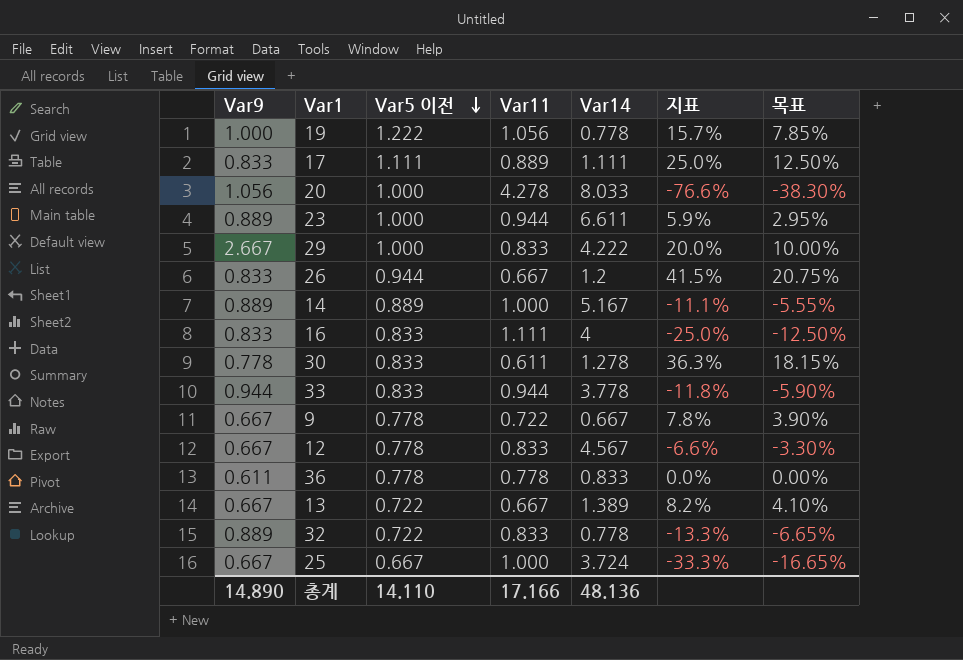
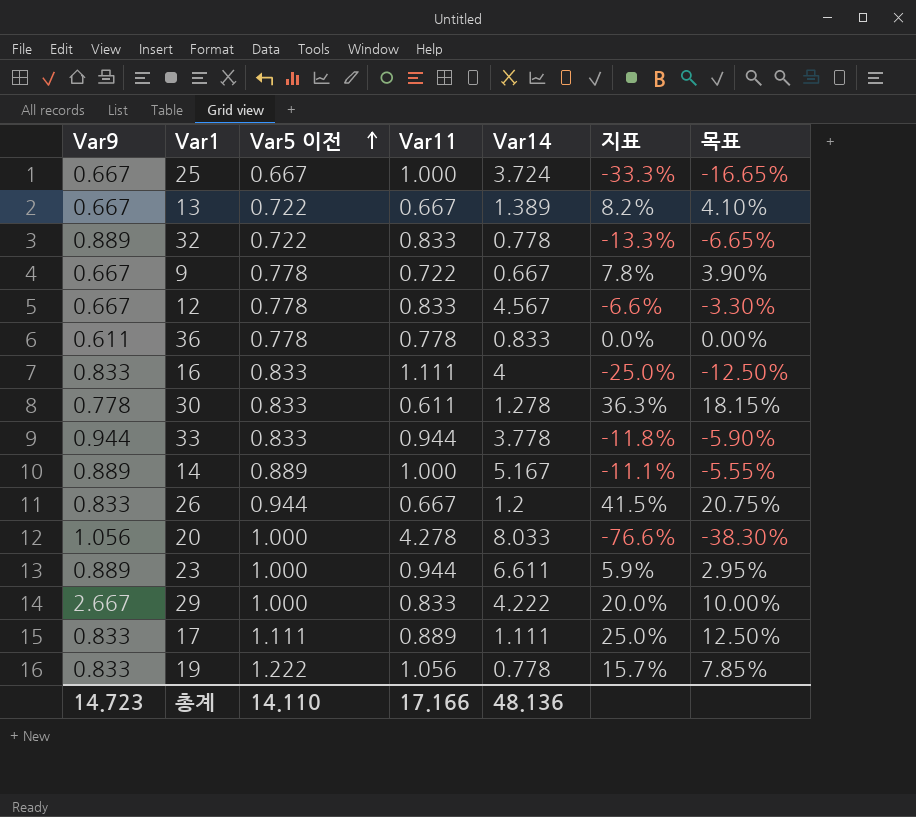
row order: Var5 이전 descending -> Var5 이전 ascending
19 | Var9: 1.000 -> 0.833
총계 | Var9: 14.890 -> 14.723

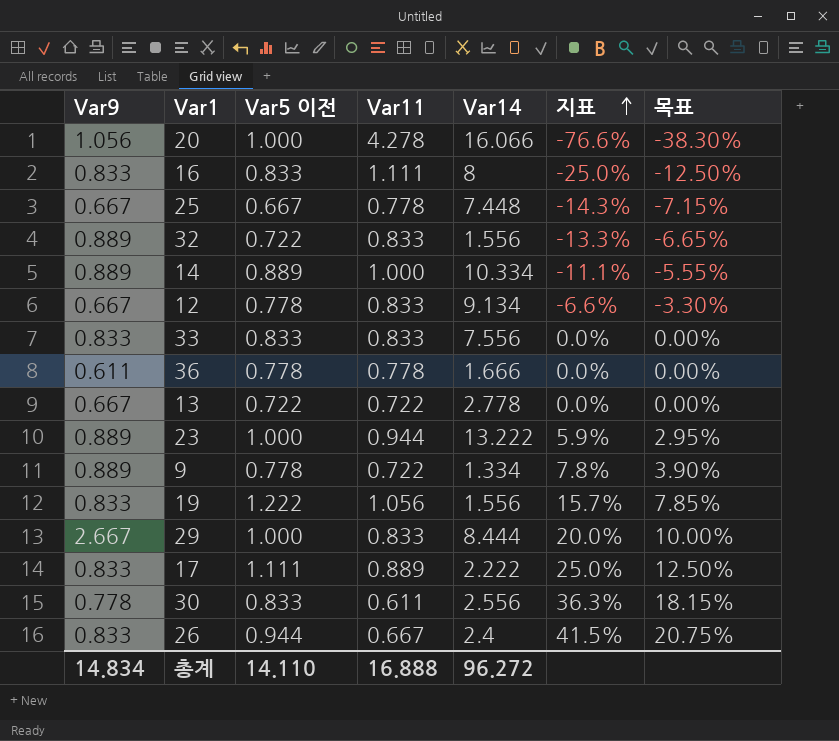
row order: Var5 이전 ascending -> 지표 ascending
20 | Var14: 8.033 -> 16.066
16 | Var14: 4 -> 8
25 | Var11: 1.000 -> 0.778
25 | Var14: 3.724 -> 7.448
25 | 지표: -33.3% -> -14.3%
25 | 목표: -16.65% -> -7.15%
32 | Var14: 0.778 -> 1.556
14 | Var14: 5.167 -> 10.334
12 | Var14: 4.567 -> 9.134
33 | Var9: 0.944 -> 0.833
33 | Var11: 0.944 -> 0.833
33 | Var14: 3.778 -> 7.556
33 | 지표: -11.8% -> 0.0%
33 | 목표: -5.90% -> 0.00%
36 | Var14: 0.833 -> 1.666
13 | Var11: 0.667 -> 0.722
13 | Var14: 1.389 -> 2.778
13 | 지표: 8.2% -> 0.0%
13 | 목표: 4.10% -> 0.00%
23 | Var14: 6.611 -> 13.222
9 | Var9: 0.667 -> 0.889
9 | Var14: 0.667 -> 1.334
19 | Var14: 0.778 -> 1.556
29 | Var14: 4.222 -> 8.444
17 | Var14: 1.111 -> 2.222
30 | Var14: 1.278 -> 2.556
26 | Var14: 1.2 -> 2.4
총계 | Var9: 14.723 -> 14.834
총계 | Var11: 17.166 -> 16.888
총계 | Var14: 48.136 -> 96.272

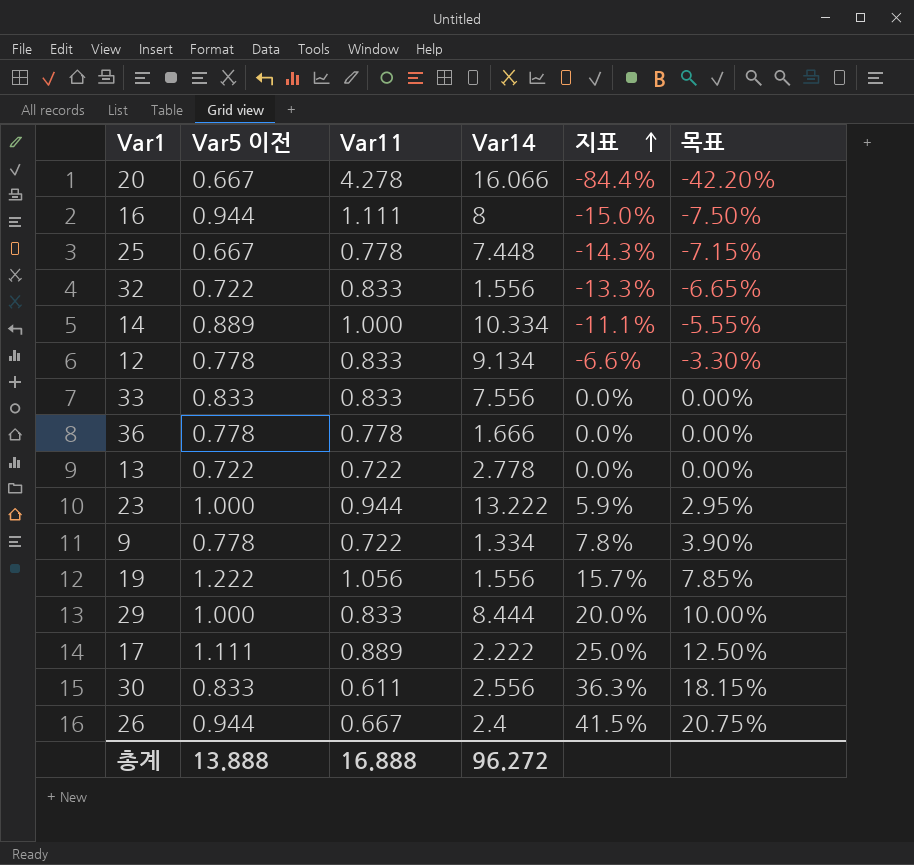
column Var9 | position: 1 -> none
20 | Var5 이전: 1.000 -> 0.667
20 | 지표: -76.6% -> -84.4%
20 | 목표: -38.30% -> -42.20%
16 | Var5 이전: 0.833 -> 0.944
16 | 지표: -25.0% -> -15.0%
16 | 목표: -12.50% -> -7.50%
총계 | Var5 이전: 14.110 -> 13.888

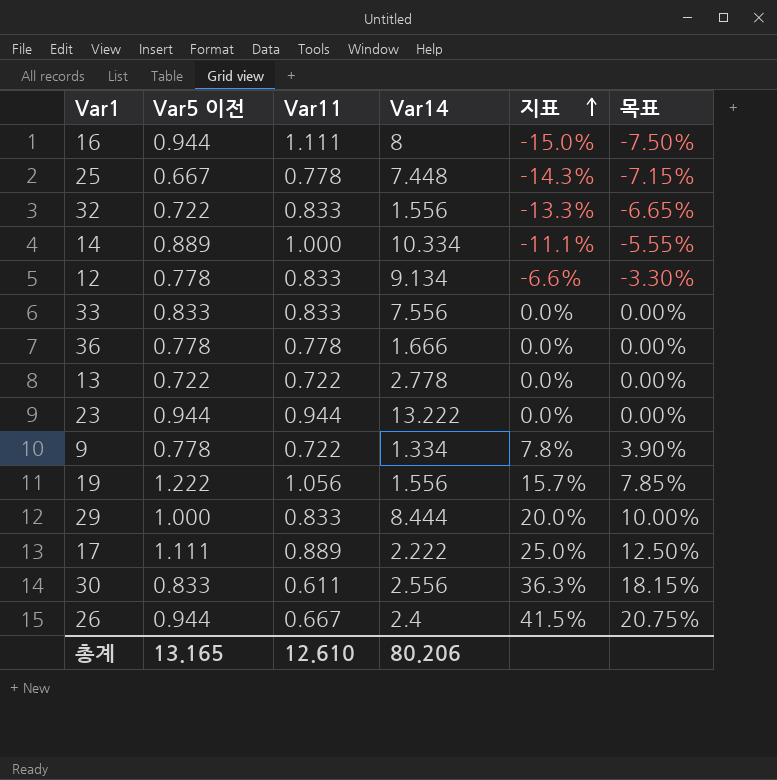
row 20: 0.667 | 4.278 | 16.066 | -84.4% | -42.20% -> none
23 | Var5 이전: 1.000 -> 0.944
23 | 지표: 5.9% -> 0.0%
23 | 목표: 2.95% -> 0.00%
총계 | Var5 이전: 13.888 -> 13.165
총계 | Var11: 16.888 -> 12.610
총계 | Var14: 96.272 -> 80.206

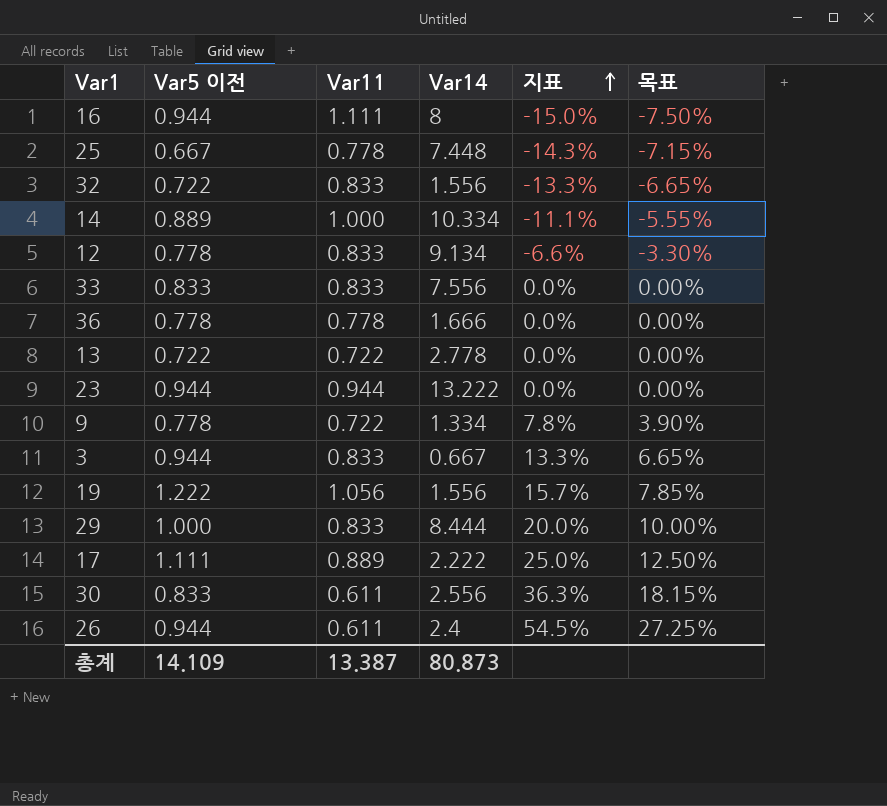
row 3: none -> 0.944 | 0.833 | 0.667 | 13.3% | 6.65%
26 | Var11: 0.667 -> 0.611
26 | 지표: 41.5% -> 54.5%
26 | 목표: 20.75% -> 27.25%
총계 | Var5 이전: 13.165 -> 14.109
총계 | Var11: 12.610 -> 13.387
총계 | Var14: 80.206 -> 80.873

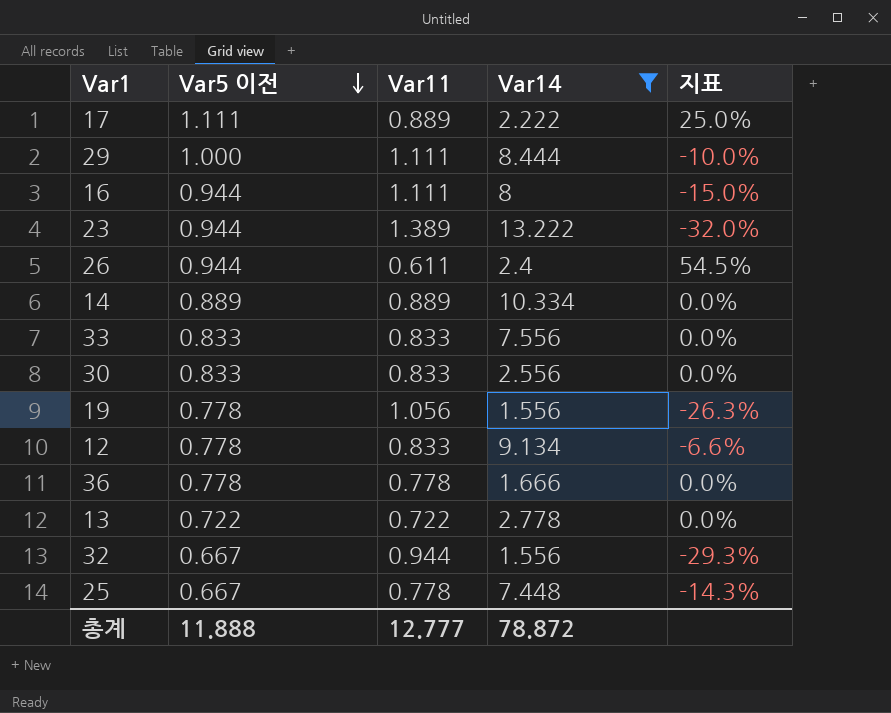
filter: none -> Var14 >= 1.556
row order: 지표 ascending -> Var5 이전 descending
column 목표 | formula: [지표] * 0.5 -> none
29 | Var11: 0.833 -> 1.111
29 | 지표: 20.0% -> -10.0%
23 | Var11: 0.944 -> 1.389
23 | 지표: 0.0% -> -32.0%
14 | Var11: 1.000 -> 0.889
14 | 지표: -11.1% -> 0.0%
30 | Var11: 0.611 -> 0.833
30 | 지표: 36.3% -> 0.0%
19 | Var5 이전: 1.222 -> 0.778
19 | 지표: 15.7% -> -26.3%
32 | Var5 이전: 0.722 -> 0.667
32 | Var11: 0.833 -> 0.944
32 | 지표: -13.3% -> -29.3%
총계 | Var5 이전: 14.109 -> 11.888
총계 | Var11: 13.387 -> 12.777
총계 | Var14: 80.873 -> 78.872

